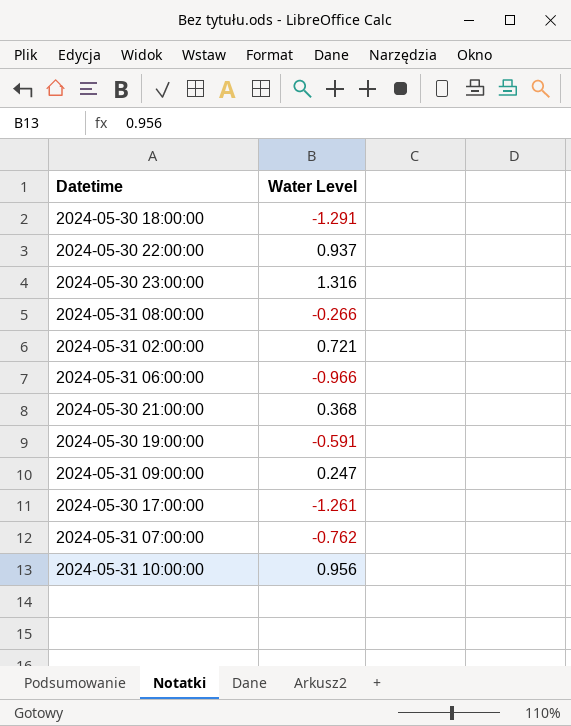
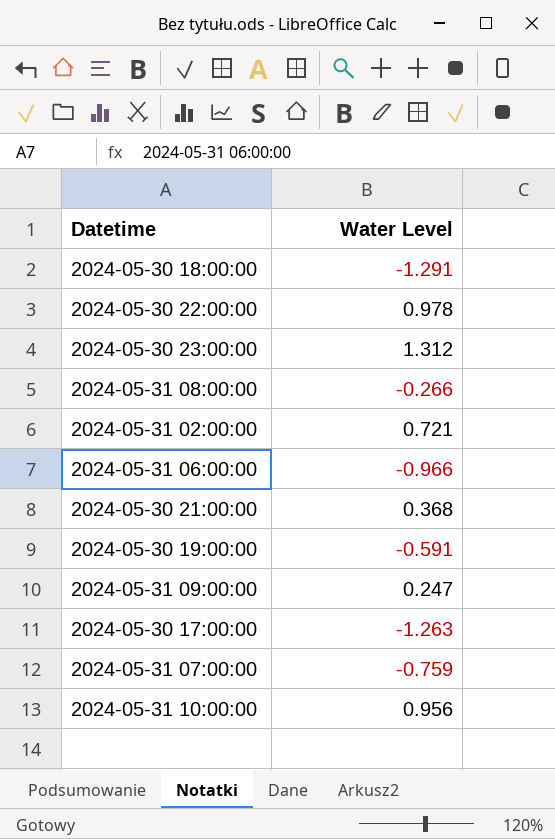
2024-05-30 22:00:00 | Water Level: 0.937 -> 0.978
2024-05-30 23:00:00 | Water Level: 1.316 -> 1.312
2024-05-30 17:00:00 | Water Level: -1.261 -> -1.263
2024-05-31 07:00:00 | Water Level: -0.762 -> -0.759

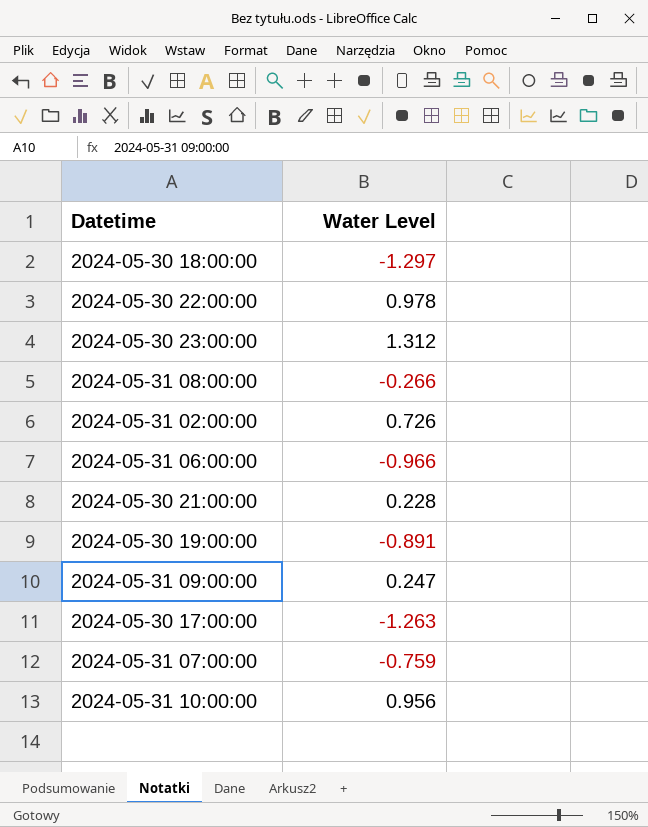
2024-05-30 18:00:00 | Water Level: -1.291 -> -1.297
2024-05-31 02:00:00 | Water Level: 0.721 -> 0.726
2024-05-30 21:00:00 | Water Level: 0.368 -> 0.228
2024-05-30 19:00:00 | Water Level: -0.591 -> -0.891

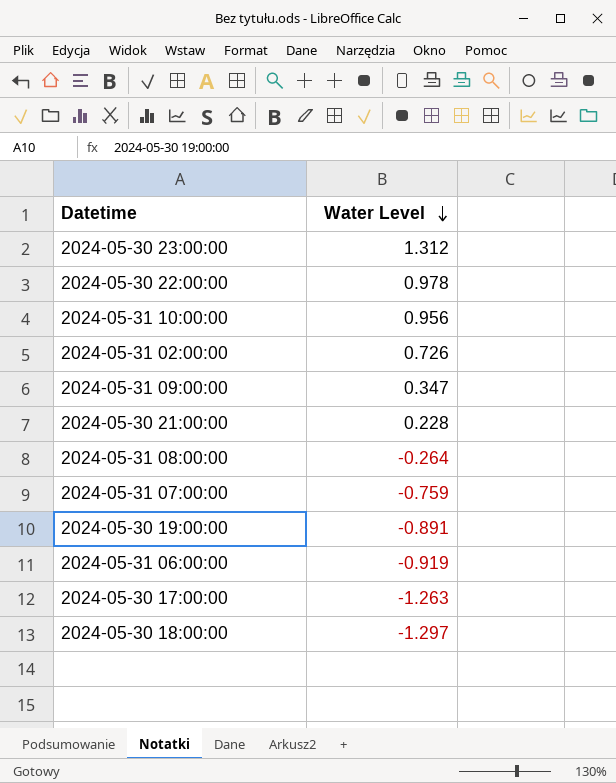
row order: none -> Water Level descending
2024-05-31 09:00:00 | Water Level: 0.247 -> 0.347
2024-05-31 08:00:00 | Water Level: -0.266 -> -0.264
2024-05-31 06:00:00 | Water Level: -0.966 -> -0.919

